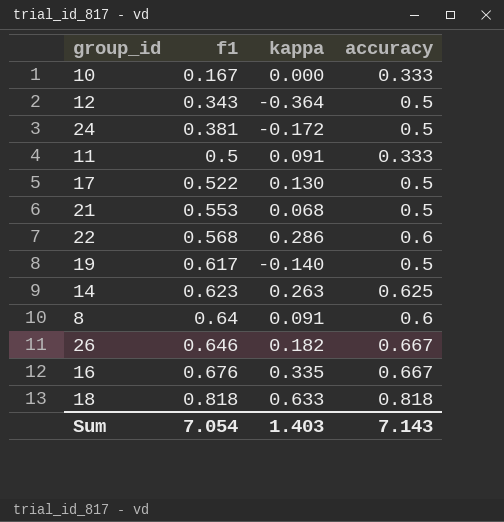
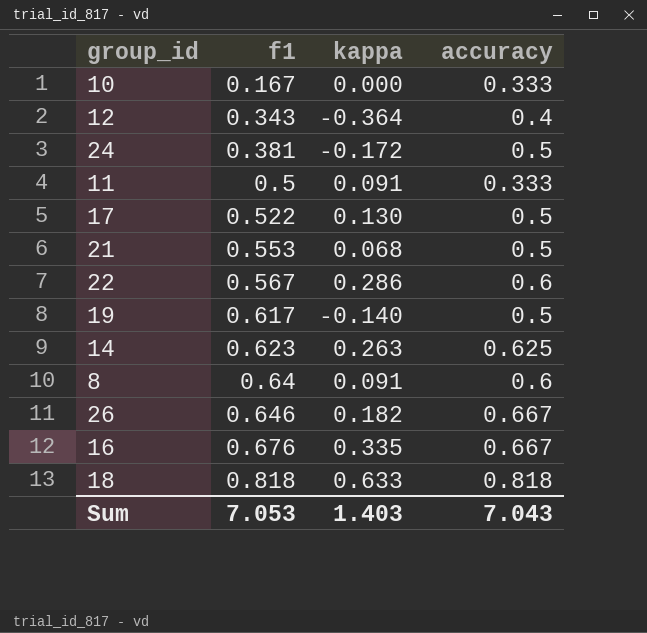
12 | accuracy: 0.5 -> 0.4
22 | f1: 0.568 -> 0.567
Sum | f1: 7.054 -> 7.053
Sum | accuracy: 7.143 -> 7.043

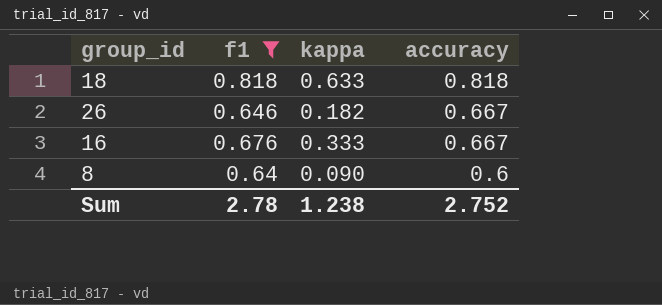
filter: none -> f1 >= 0.64
row order: f1 ascending -> accuracy descending
16 | kappa: 0.335 -> 0.333
8 | kappa: 0.091 -> 0.090
Sum | f1: 7.053 -> 2.78
Sum | kappa: 1.403 -> 1.238
Sum | accuracy: 7.043 -> 2.752

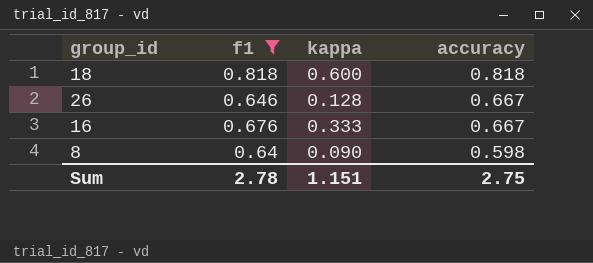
18 | kappa: 0.633 -> 0.600
26 | kappa: 0.182 -> 0.128
8 | accuracy: 0.6 -> 0.598
Sum | kappa: 1.238 -> 1.151
Sum | accuracy: 2.752 -> 2.75

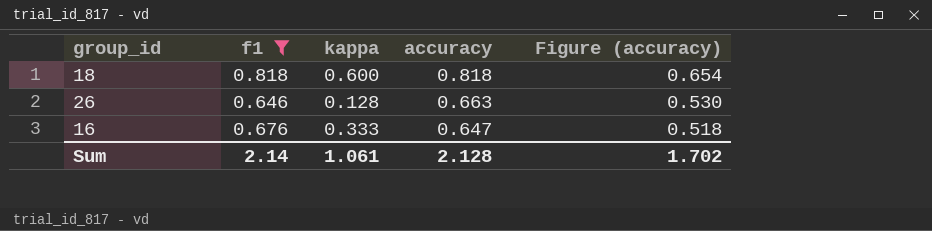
column Figure (accuracy) | formula: none -> [accuracy] * 0.8
row 8: 0.64 | 0.090 | 0.598 -> none
26 | accuracy: 0.667 -> 0.663
16 | accuracy: 0.667 -> 0.647
Sum | f1: 2.78 -> 2.14
Sum | kappa: 1.151 -> 1.061
Sum | accuracy: 2.75 -> 2.128

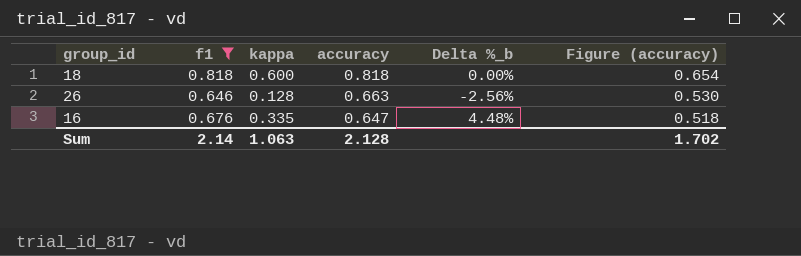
column Delta %_b | formula: none -> ([f1] - [accuracy]) / [accuracy]
16 | kappa: 0.333 -> 0.335
Sum | kappa: 1.061 -> 1.063

